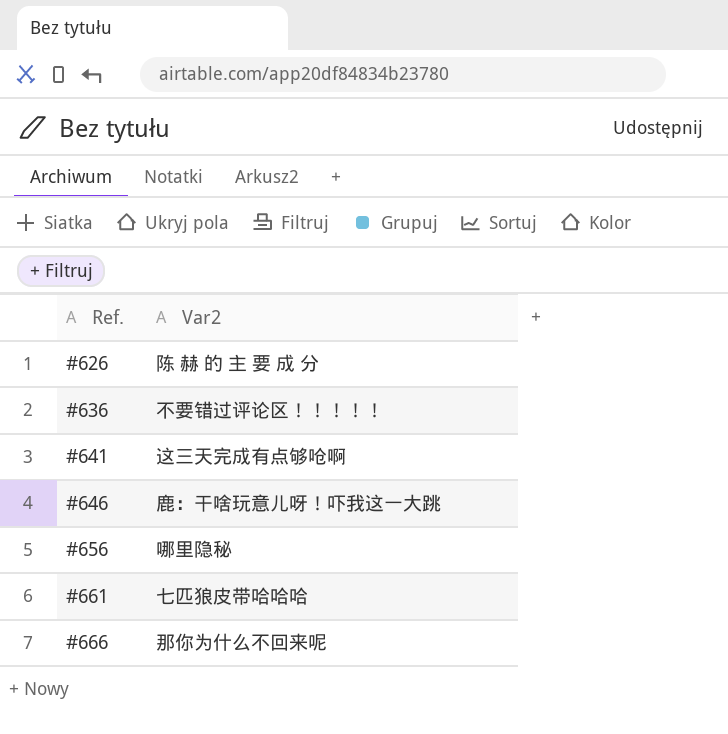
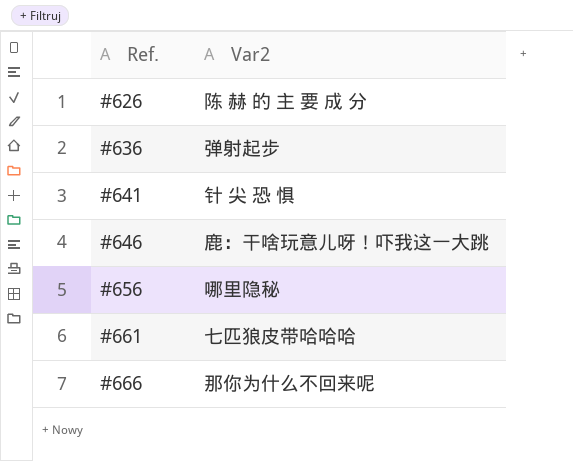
#636 | Var2: 不要错过评论区！！！！！ -> 弹射起步
#641 | Var2: 这三天完成有点够呛啊 -> 针 尖 恐 惧

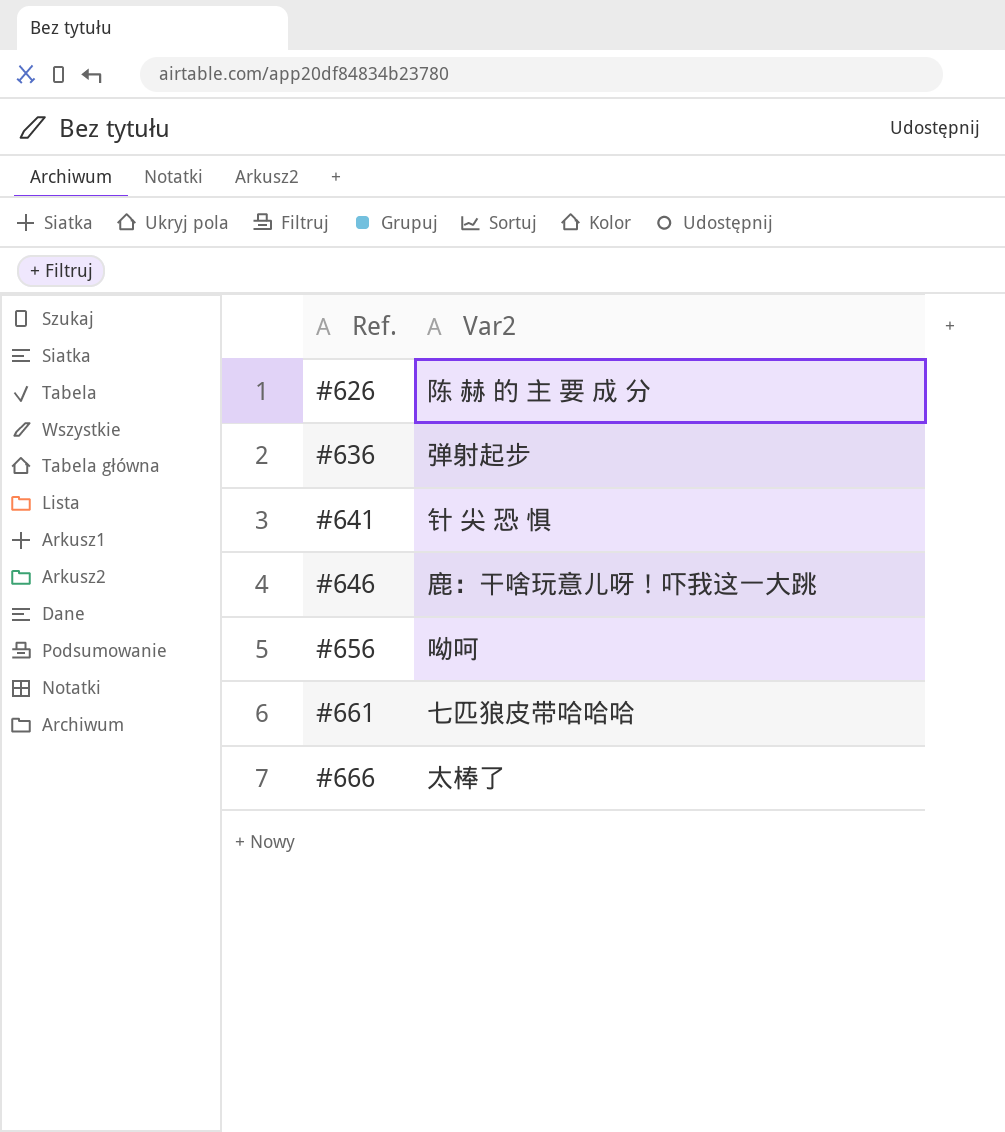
#656 | Var2: 哪里隐秘 -> 呦呵
#666 | Var2: 那你为什么不回来呢 -> 太棒了

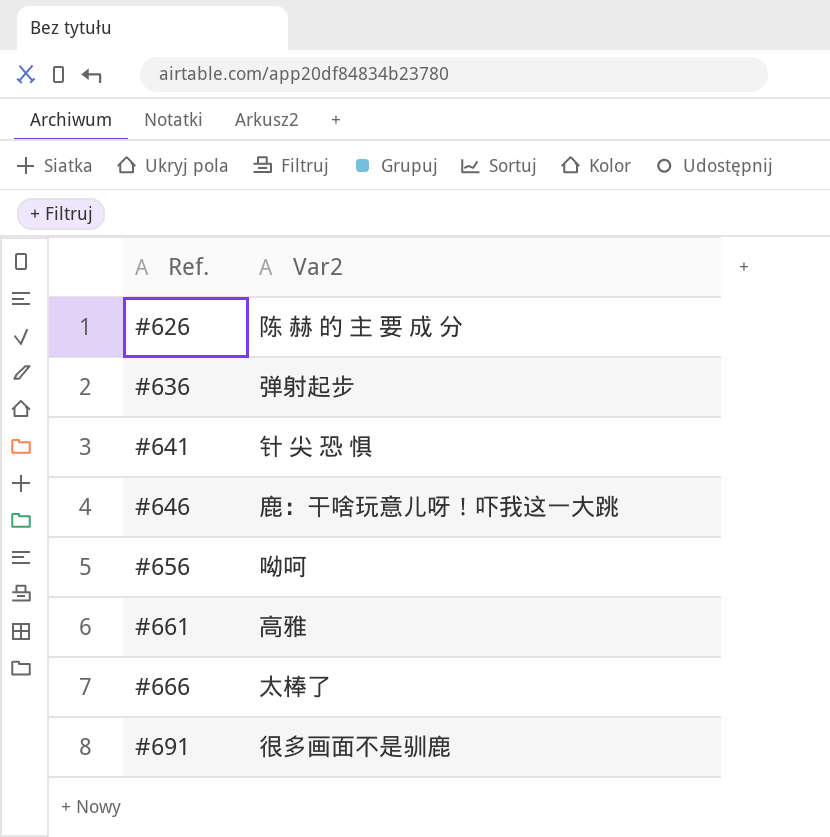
#661 | Var2: 七匹狼皮带哈哈哈 -> 高雅
row #691: none -> 很多画面不是驯鹿

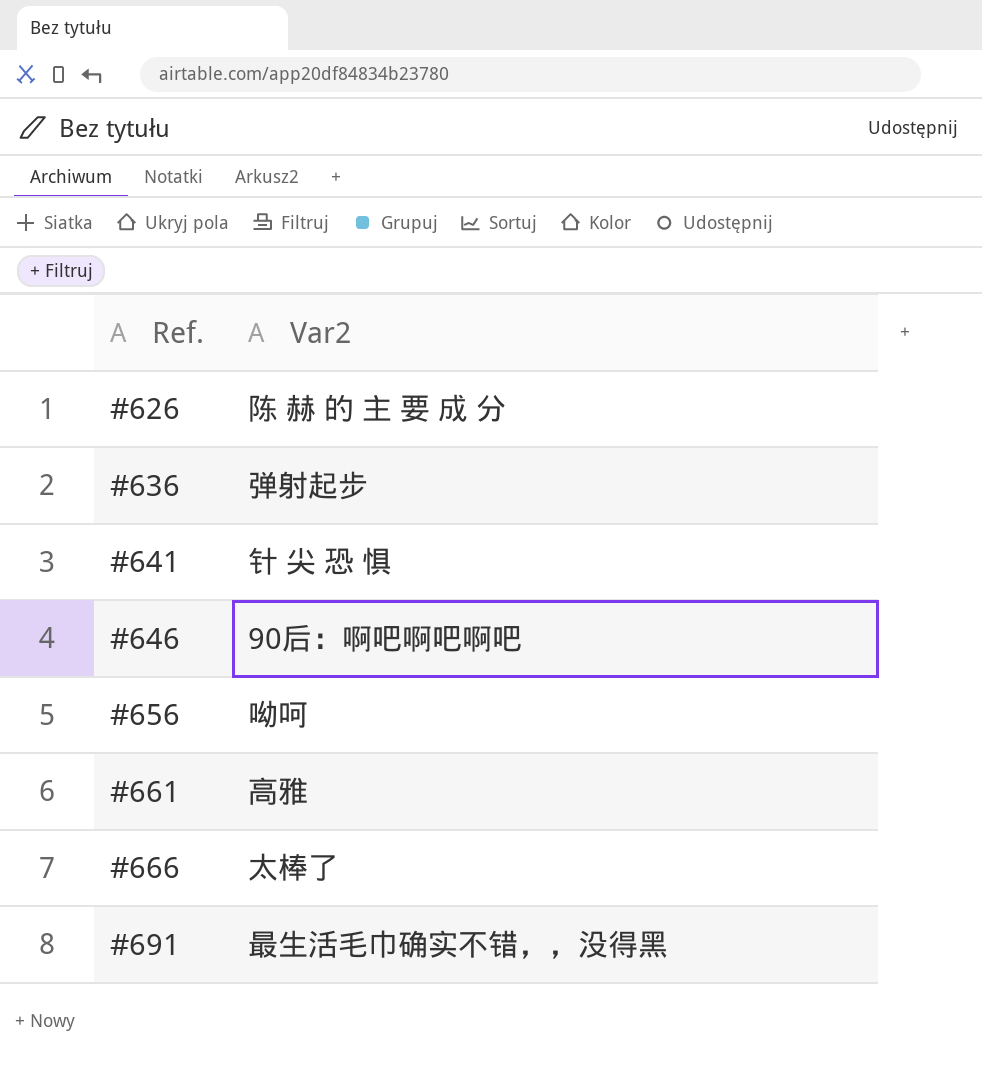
#646 | Var2: 鹿：干啥玩意儿呀！吓我这一大跳 -> 90后：啊吧啊吧啊吧
#691 | Var2: 很多画面不是驯鹿 -> 最生活毛巾确实不错，，没得黑

